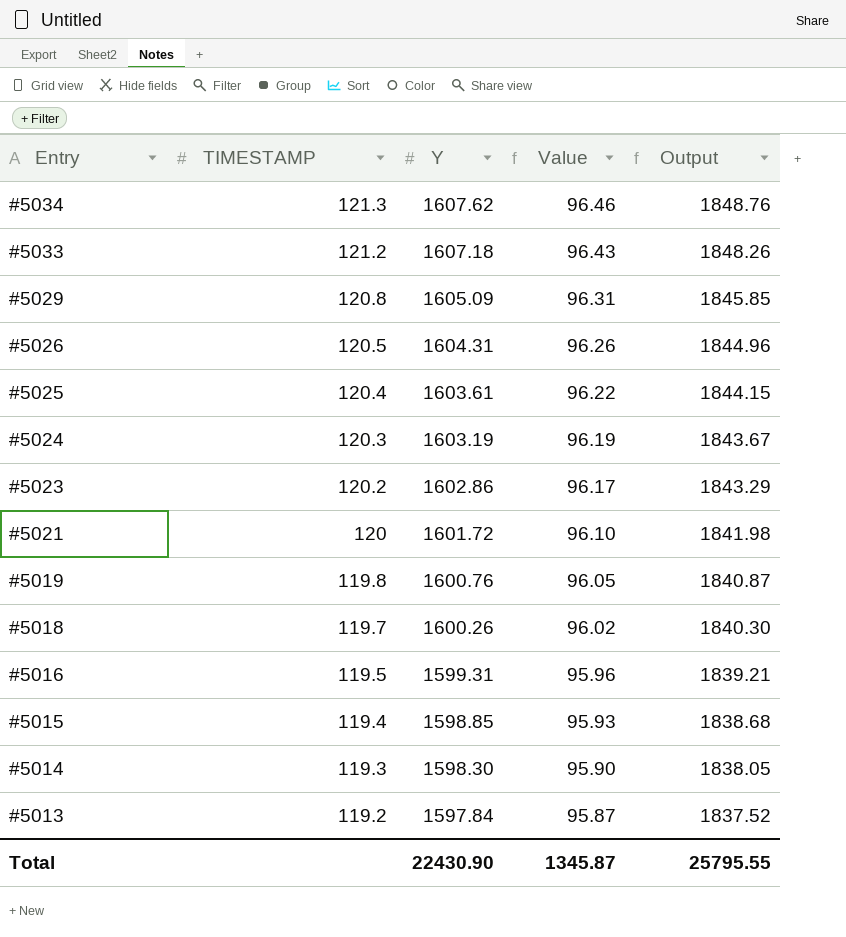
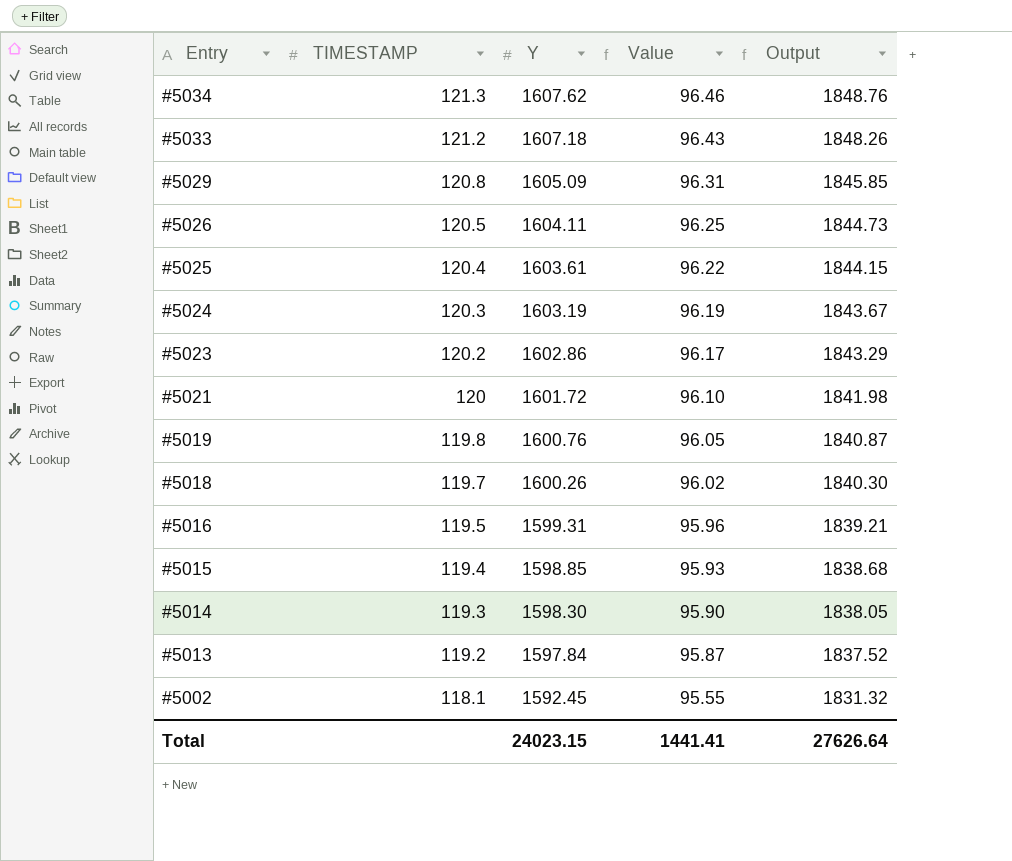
#5026 | Y: 1604.31 -> 1604.11
#5026 | Value: 96.26 -> 96.25
#5026 | Output: 1844.96 -> 1844.73
row #5002: none -> 118.1 | 1592.45 | 95.55 | 1831.32
Total | Y: 22430.90 -> 24023.15
Total | Value: 1345.87 -> 1441.41
Total | Output: 25795.55 -> 27626.64

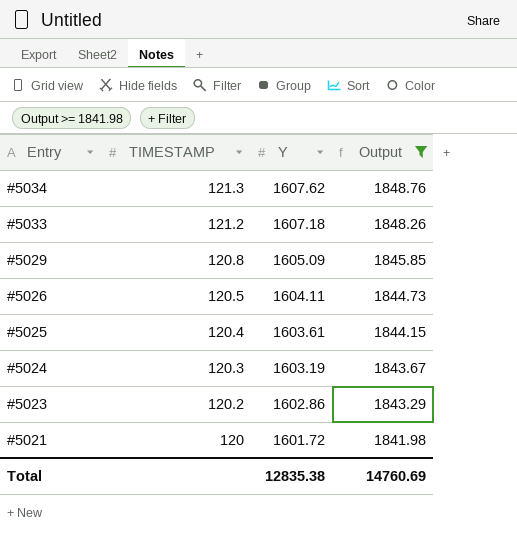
filter: none -> Output >= 1841.98
column Value | formula: [Y] * 0.06 -> none
Total | Y: 24023.15 -> 12835.38
Total | Output: 27626.64 -> 14760.69

